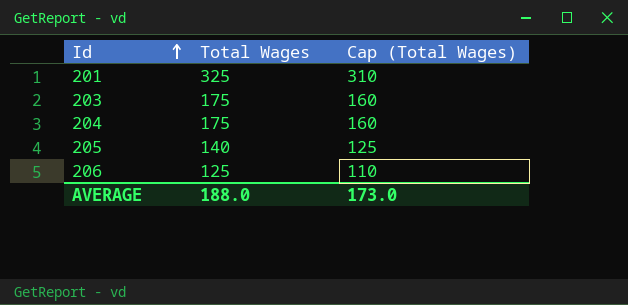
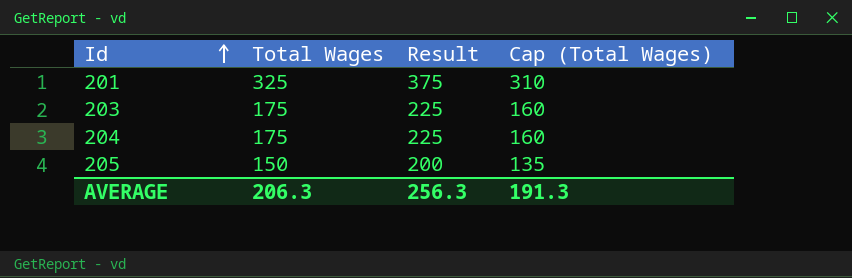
column Result | formula: none -> [Total Wages] + 50
row 206: 125 | 110 -> none
205 | Total Wages: 140 -> 150
205 | Cap (Total Wages): 125 -> 135
AVERAGE | Total Wages: 188.0 -> 206.3
AVERAGE | Cap (Total Wages): 173.0 -> 191.3

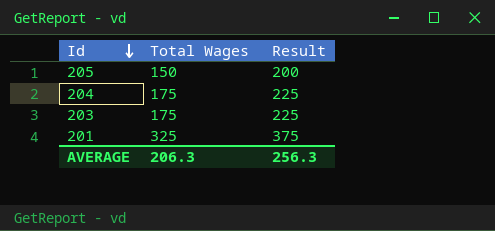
row order: Id ascending -> Id descending
column Cap (Total Wages) | formula: [Total Wages] - 15 -> none

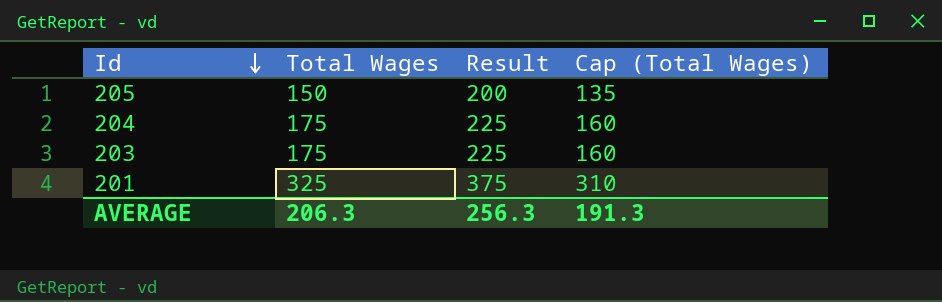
column Cap (Total Wages) | formula: none -> [Total Wages] - 15

